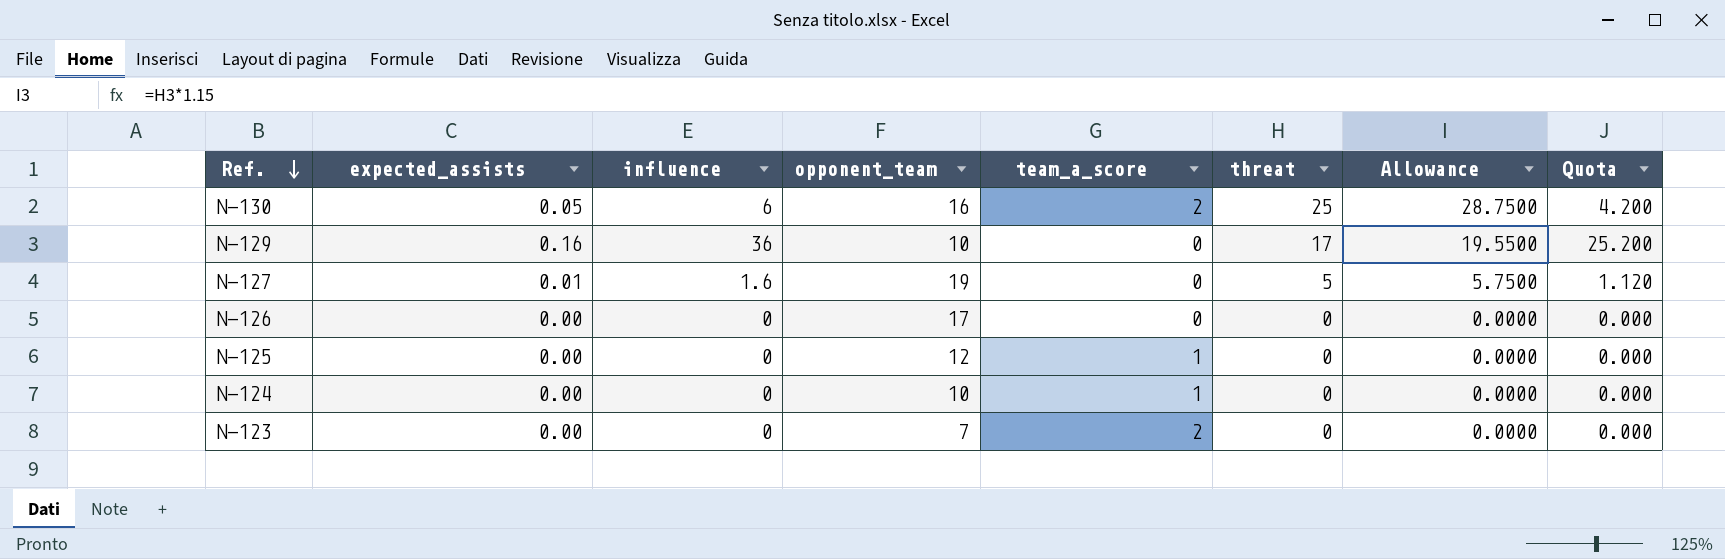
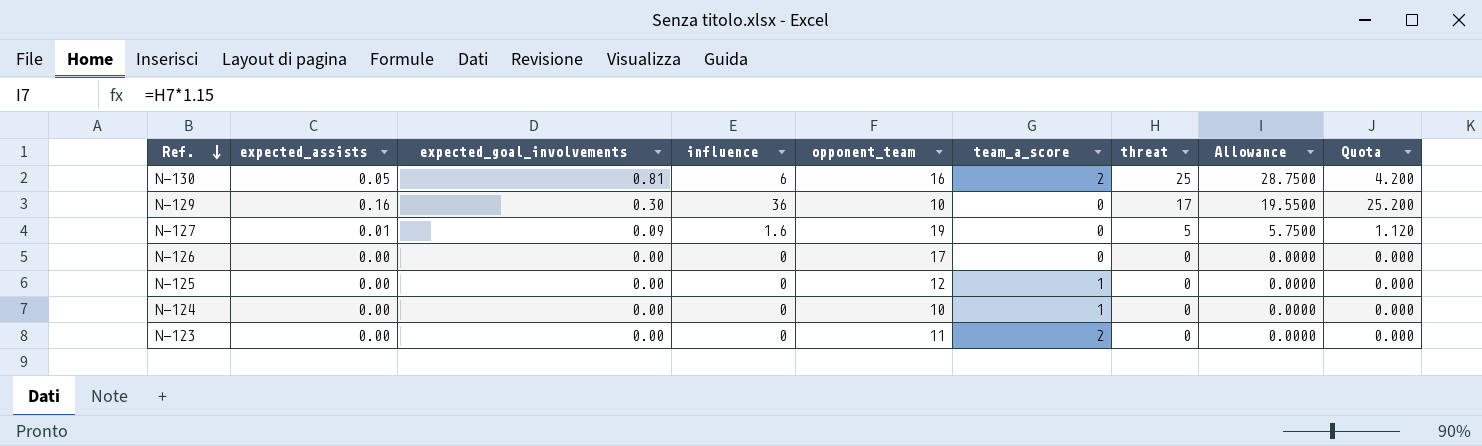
column expected_goal_involvements | position: none -> 3
N-123 | opponent_team: 7 -> 11

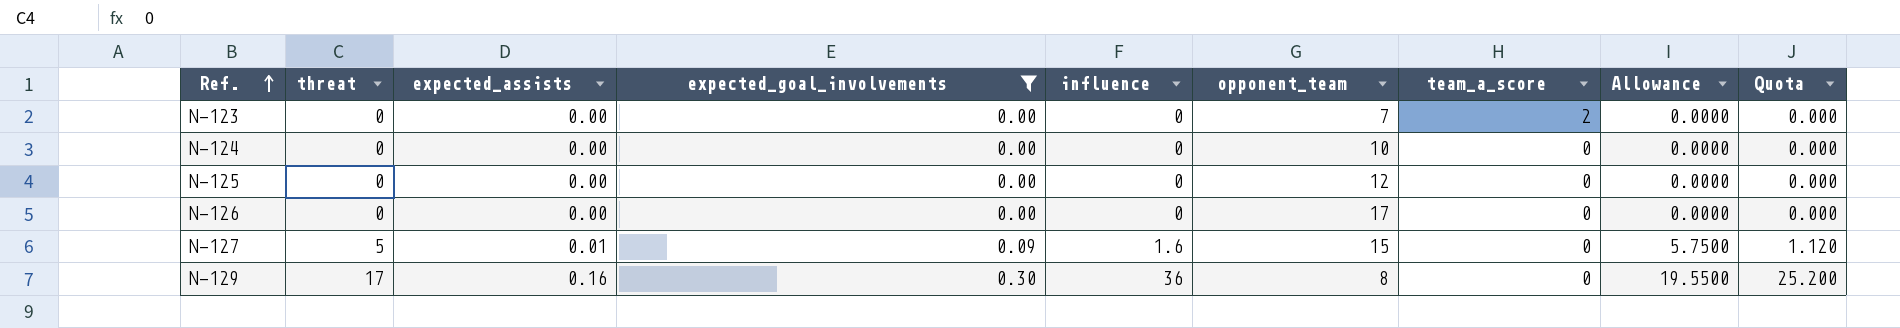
filter: none -> expected_goal_involvements != 0.81
row order: Ref. descending -> Ref. ascending
column threat | position: 7 -> 2
N-123 | opponent_team: 11 -> 7
N-124 | team_a_score: 1 -> 0
N-125 | team_a_score: 1 -> 0
N-127 | opponent_team: 19 -> 15
N-129 | opponent_team: 10 -> 8

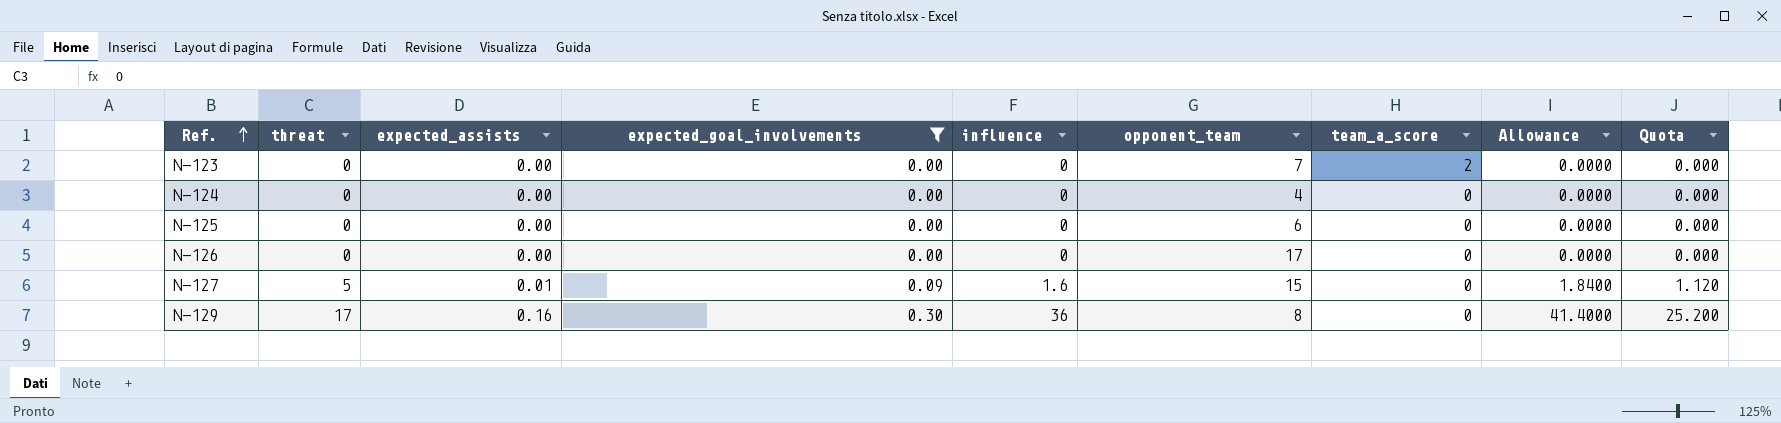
column Allowance | formula: [threat] * 1.15 -> [influence] * 1.15
N-124 | opponent_team: 10 -> 4
N-125 | opponent_team: 12 -> 6

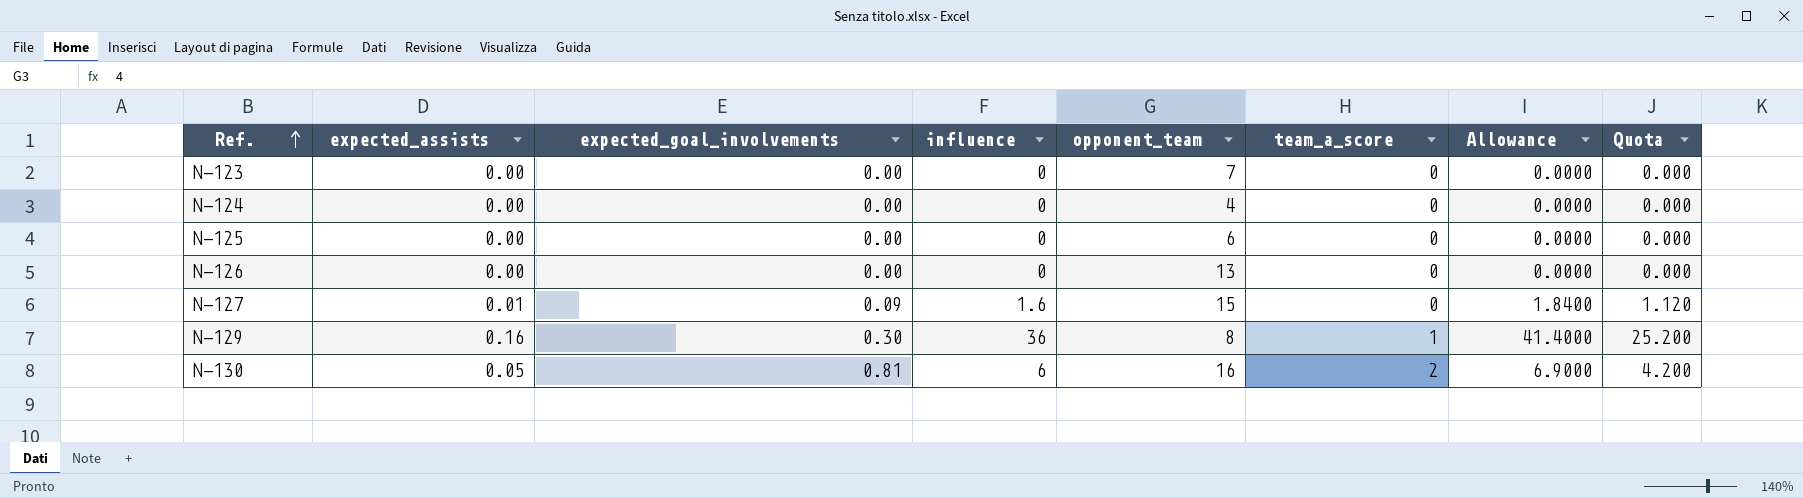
filter: expected_goal_involvements != 0.81 -> none
column threat | position: 2 -> none
N-123 | team_a_score: 2 -> 0
N-126 | opponent_team: 17 -> 13
N-129 | team_a_score: 0 -> 1

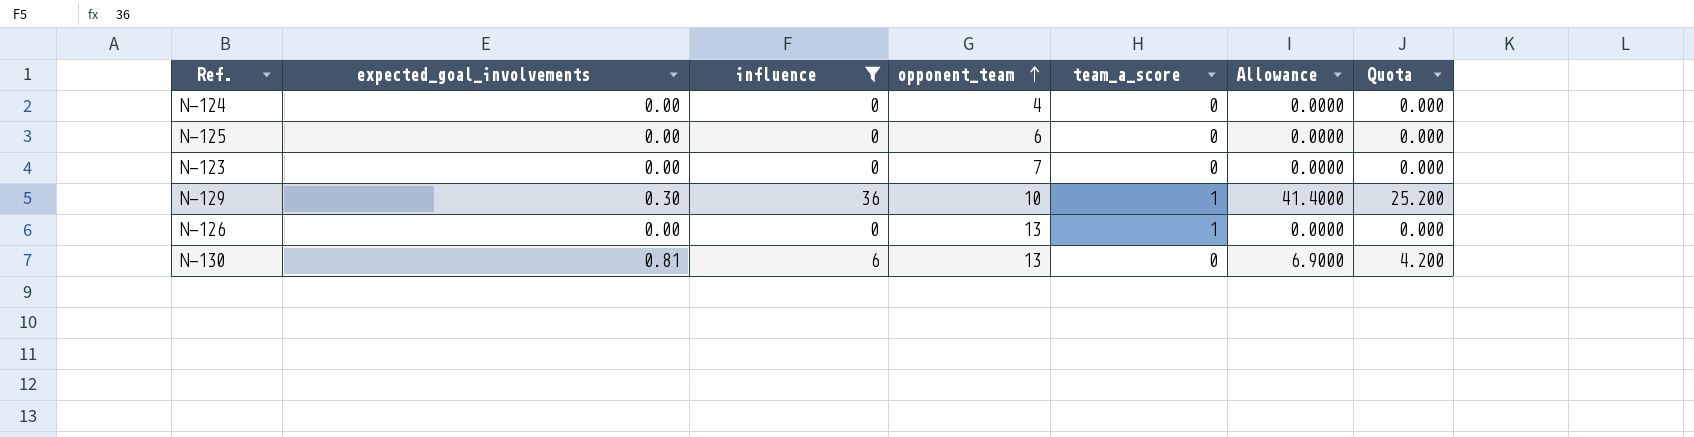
filter: none -> influence != 1.6
row order: Ref. ascending -> opponent_team ascending
column expected_assists | position: 2 -> none
N-129 | opponent_team: 8 -> 10
N-126 | team_a_score: 0 -> 1
N-130 | opponent_team: 16 -> 13
N-130 | team_a_score: 2 -> 0

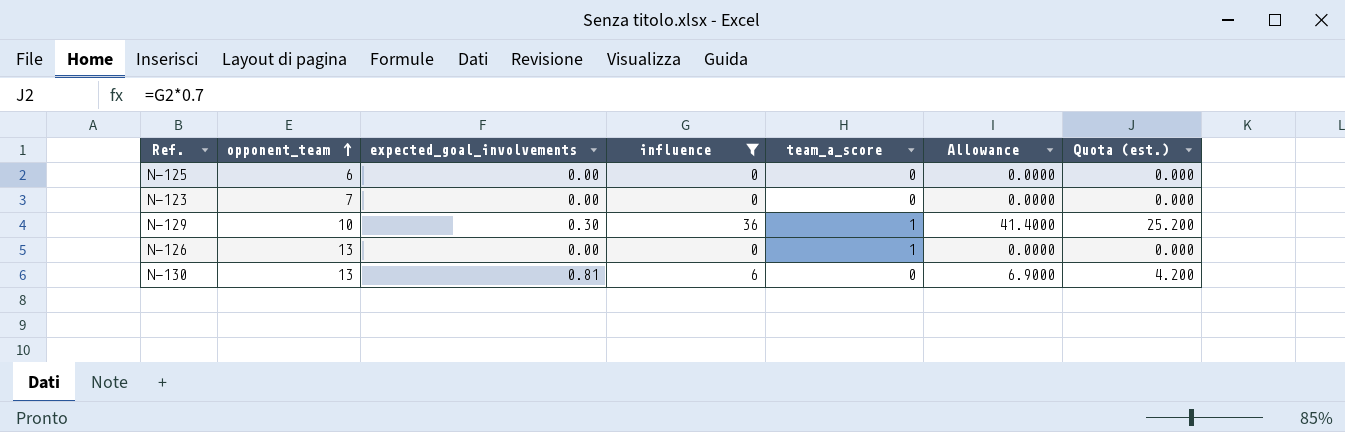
column opponent_team | position: 4 -> 2
column name: Quota -> Quota (est.)
row N-124: 0.00 | 0 | 4 | 0 | 0.0000 | 0.000 -> none

